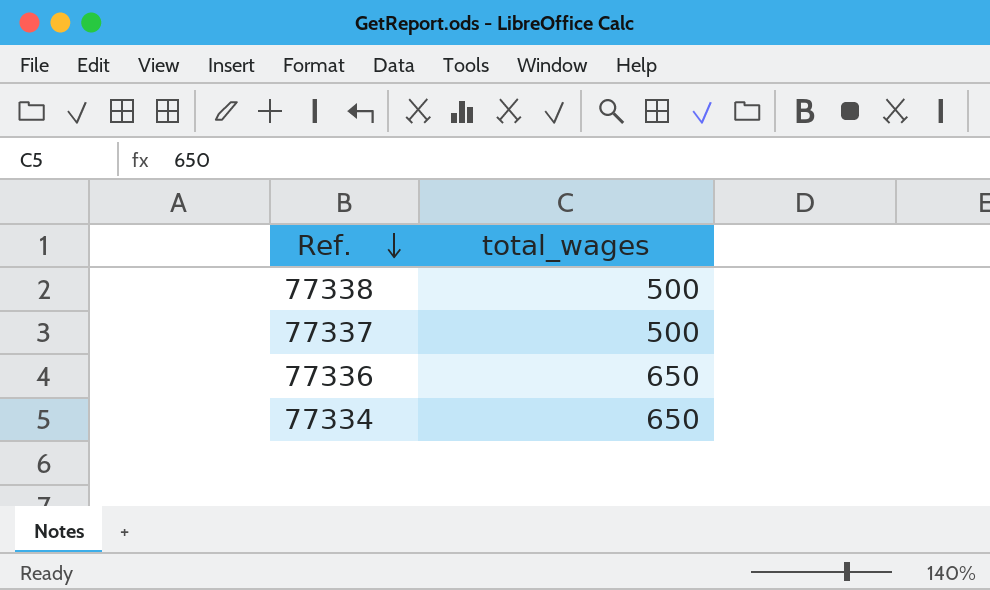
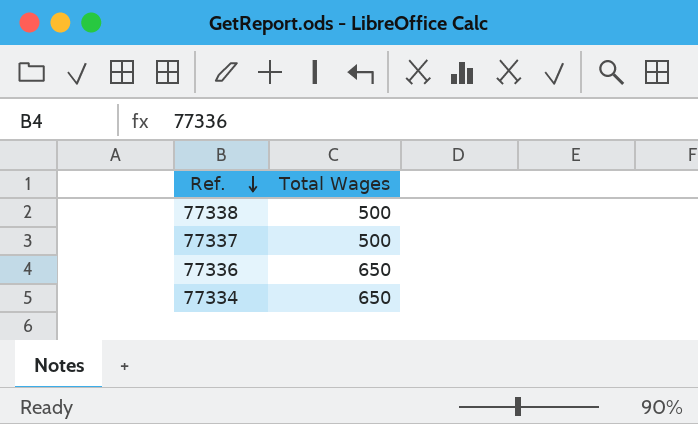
column name: total_wages -> Total Wages

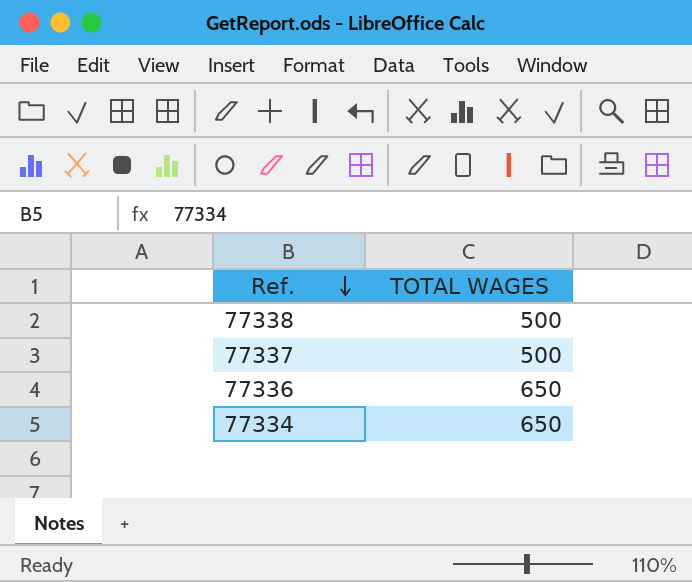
column name: Total Wages -> TOTAL WAGES

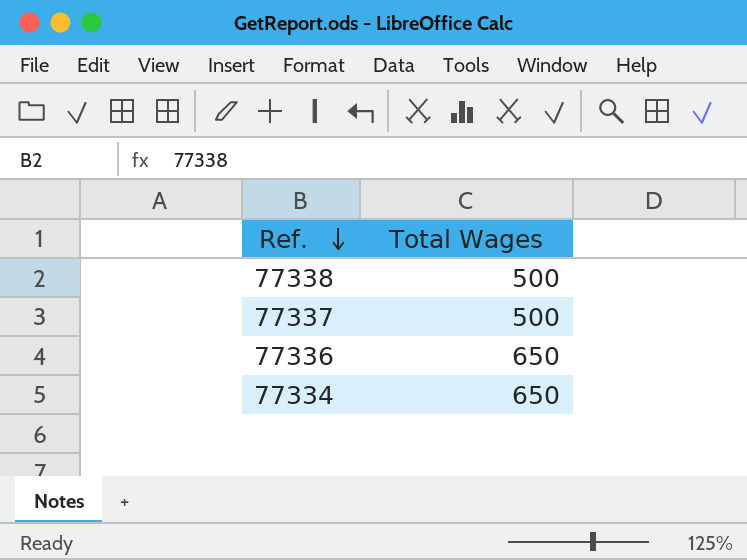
column name: TOTAL WAGES -> Total Wages

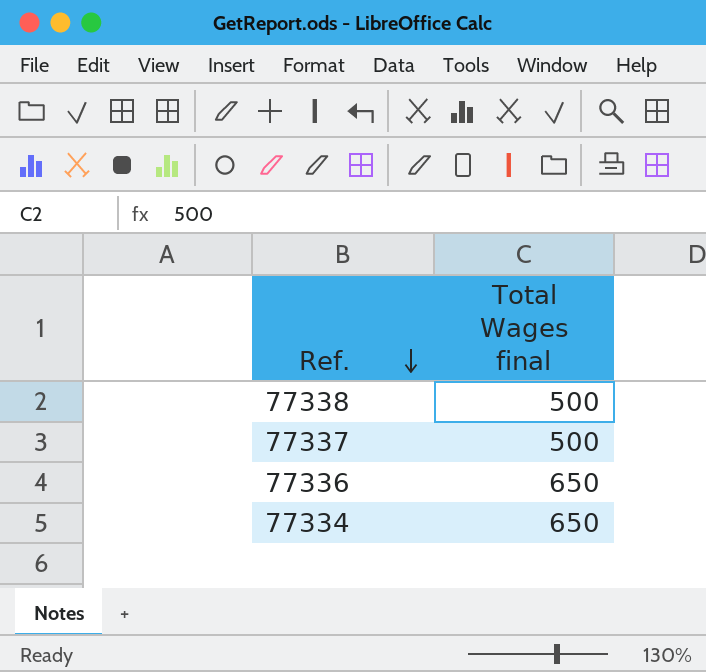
column name: Total Wages -> Total Wages final

